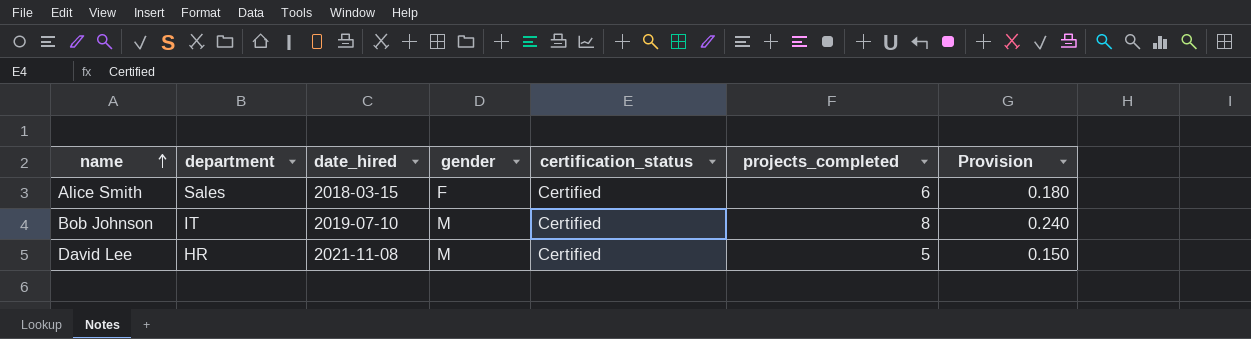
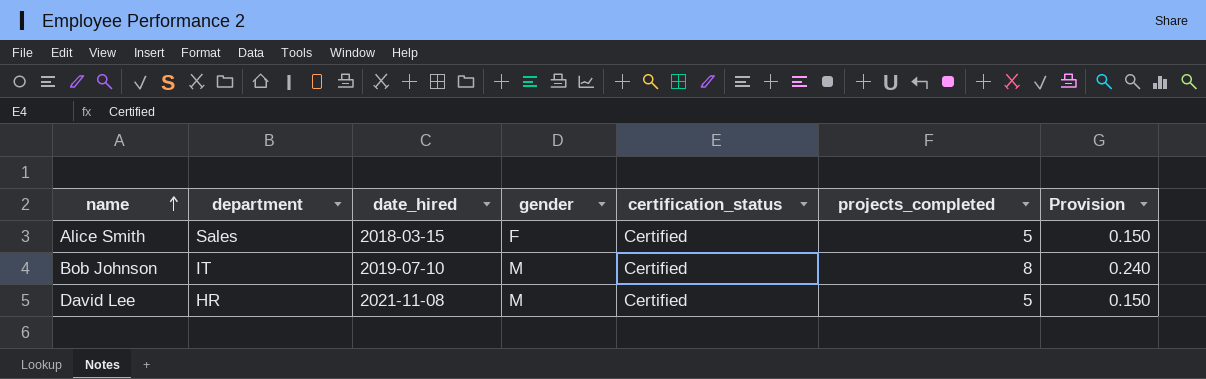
Alice Smith | projects_completed: 6 -> 5
Alice Smith | Provision: 0.180 -> 0.150

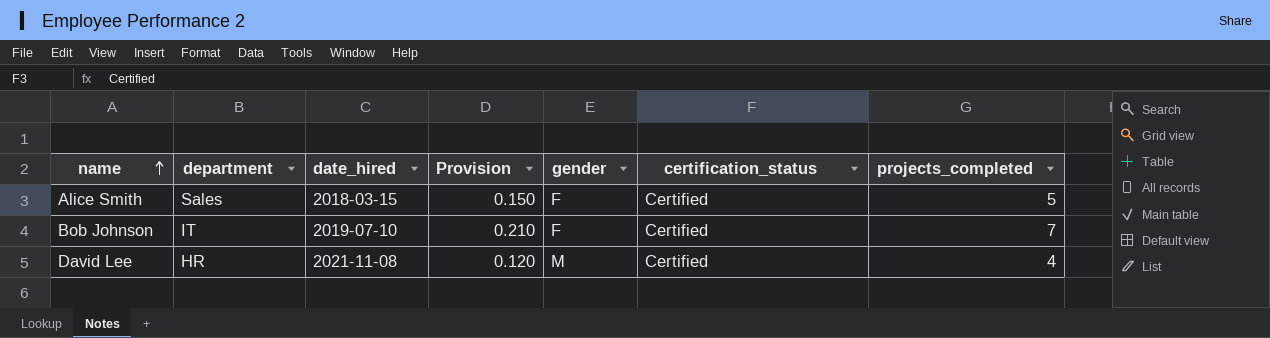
column Provision | position: 7 -> 4
Bob Johnson | Provision: 0.240 -> 0.210
Bob Johnson | gender: M -> F
Bob Johnson | projects_completed: 8 -> 7
David Lee | Provision: 0.150 -> 0.120
David Lee | projects_completed: 5 -> 4

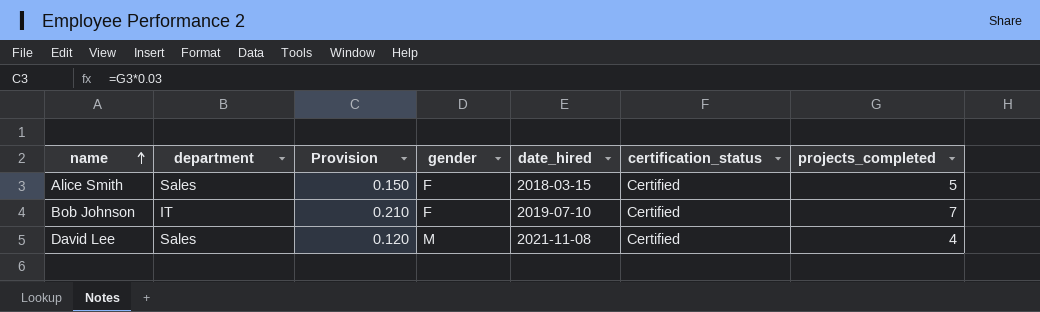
column date_hired | position: 3 -> 5
David Lee | department: HR -> Sales

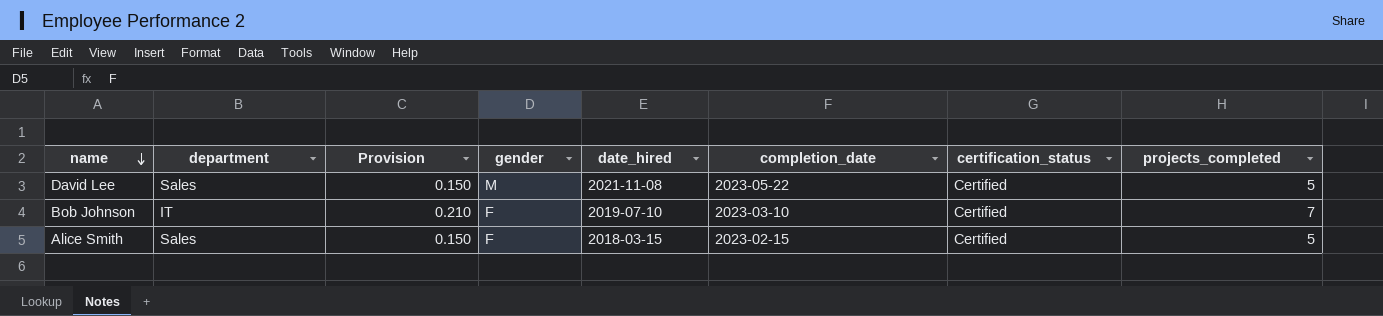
row order: name ascending -> name descending
column completion_date | position: none -> 6
David Lee | Provision: 0.120 -> 0.150
David Lee | projects_completed: 4 -> 5

